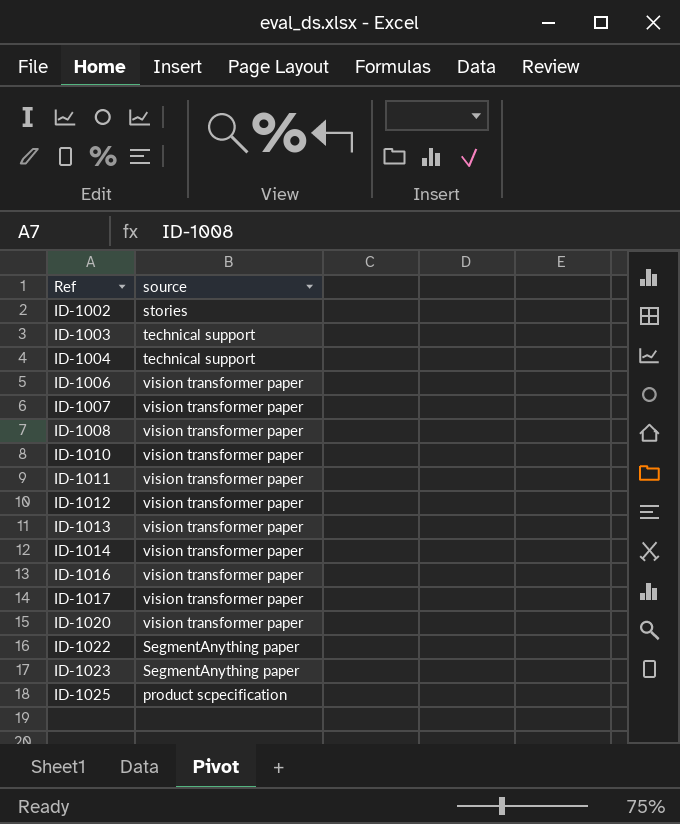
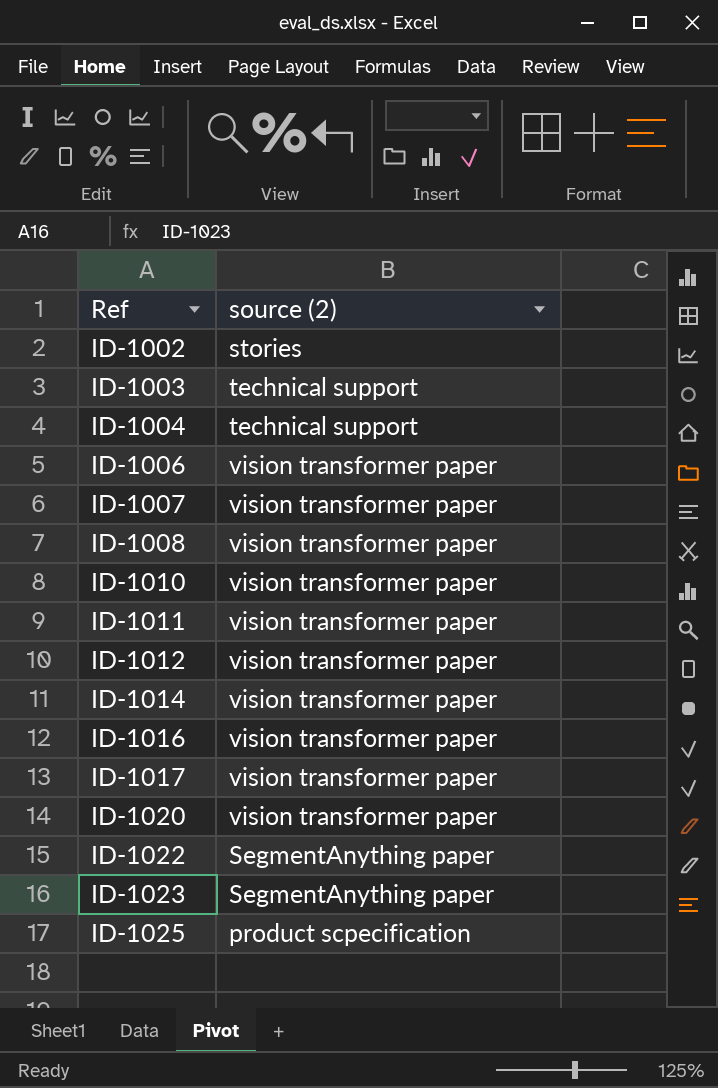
column name: source -> source (2)
row ID-1013: vision transformer paper -> none

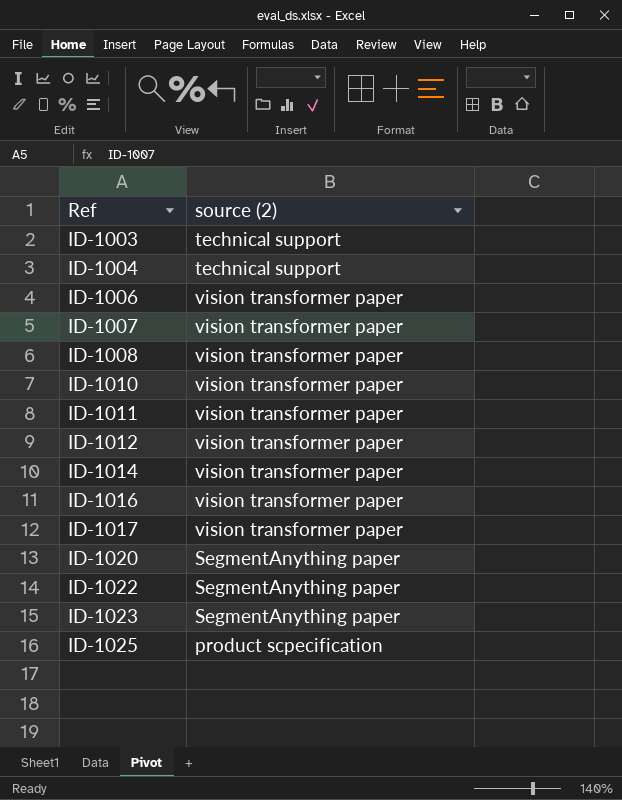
row ID-1002: stories -> none
ID-1020 | source (2): vision transformer paper -> SegmentAnything paper

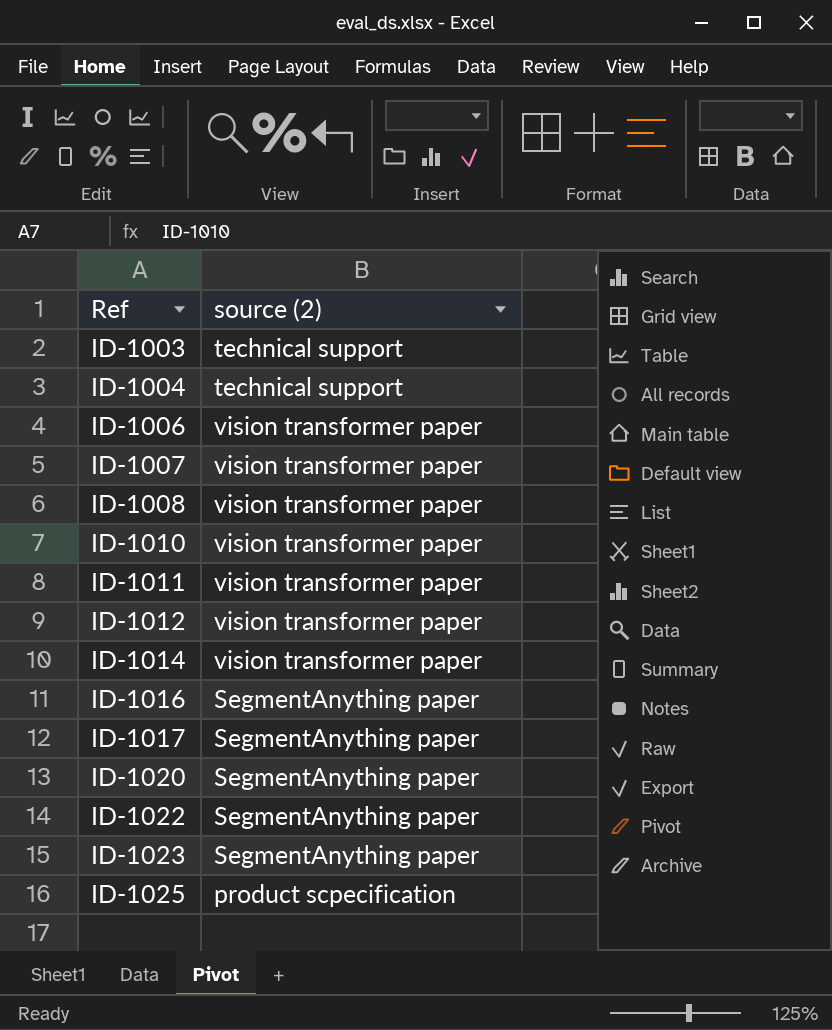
ID-1016 | source (2): vision transformer paper -> SegmentAnything paper
ID-1017 | source (2): vision transformer paper -> SegmentAnything paper

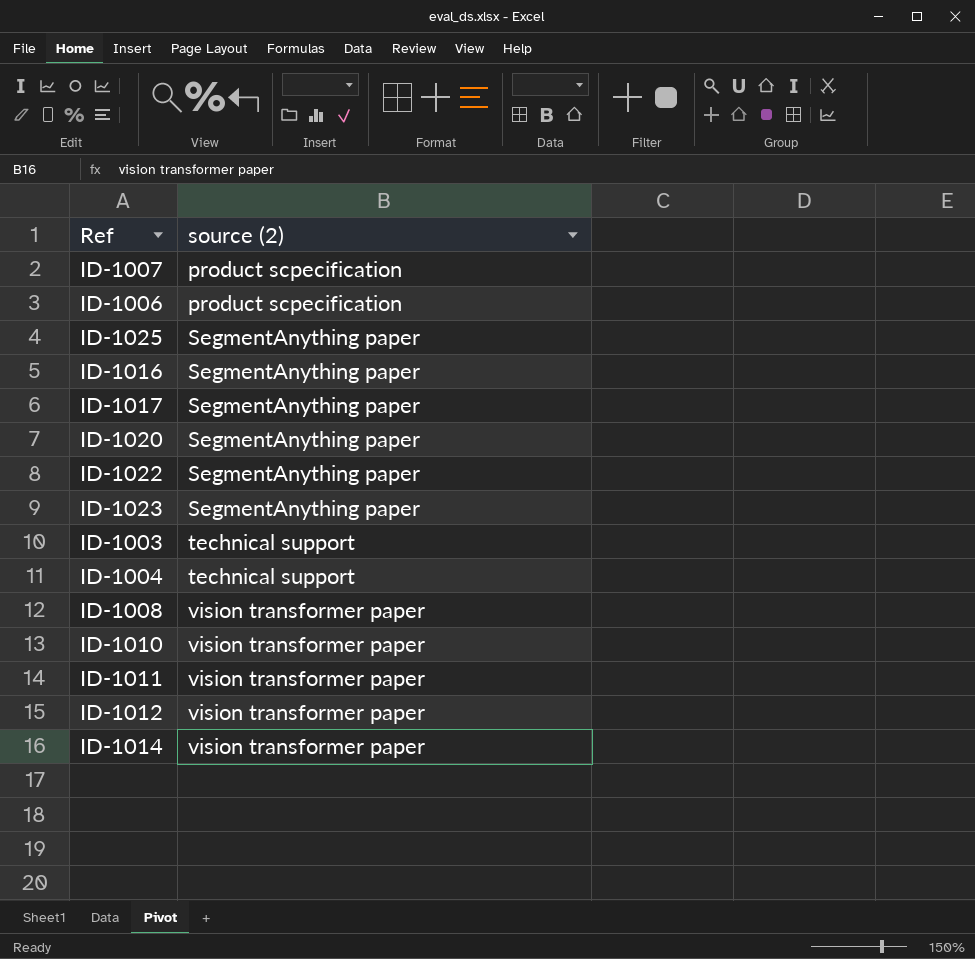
row order: Ref ascending -> source (2) ascending
ID-1007 | source (2): vision transformer paper -> product scpecification
ID-1006 | source (2): vision transformer paper -> product scpecification
ID-1025 | source (2): product scpecification -> SegmentAnything paper

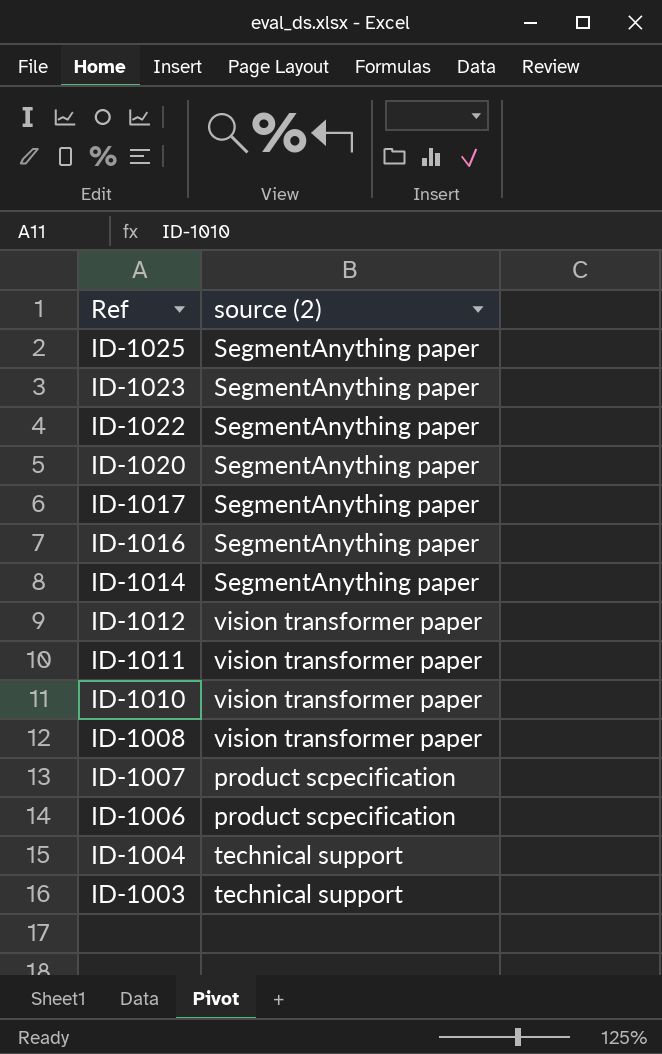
row order: source (2) ascending -> Ref descending
ID-1014 | source (2): vision transformer paper -> SegmentAnything paper

